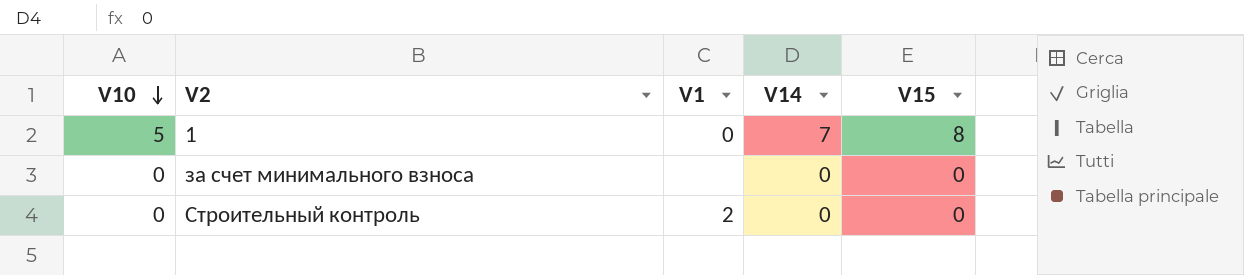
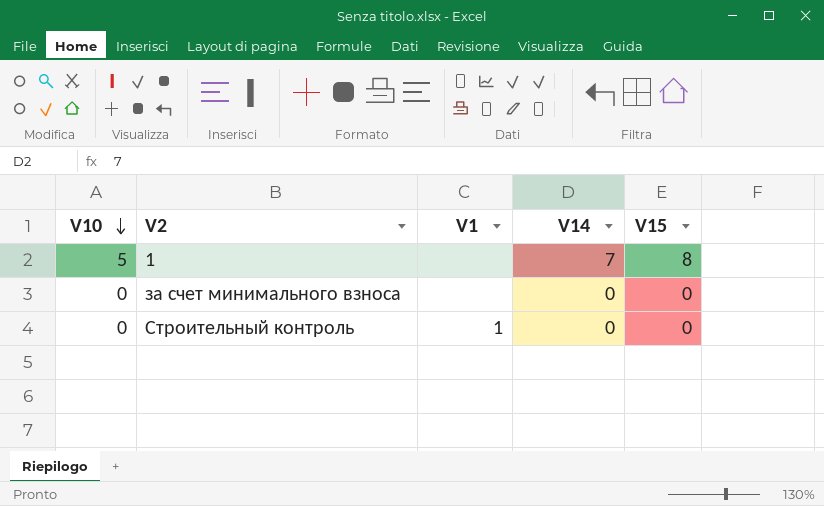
1 | V1: 0 -> none
Строительный контроль | V1: 2 -> 1

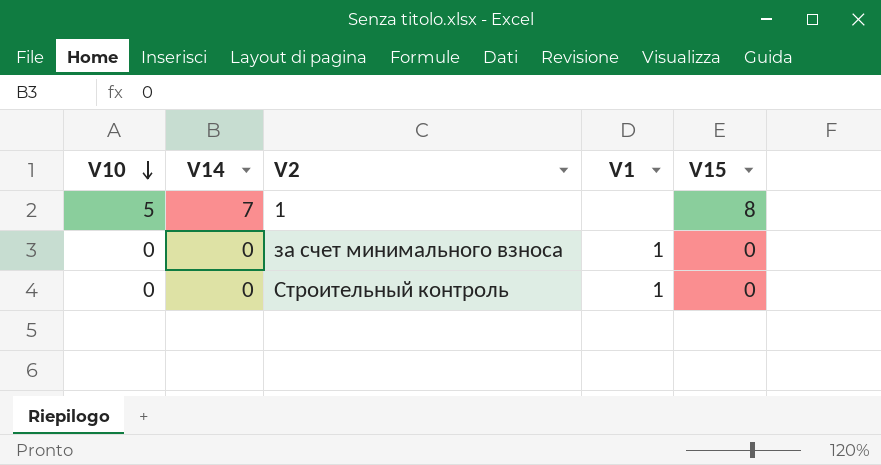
column V14 | position: 4 -> 2
за счет минимального взноса | V1: none -> 1

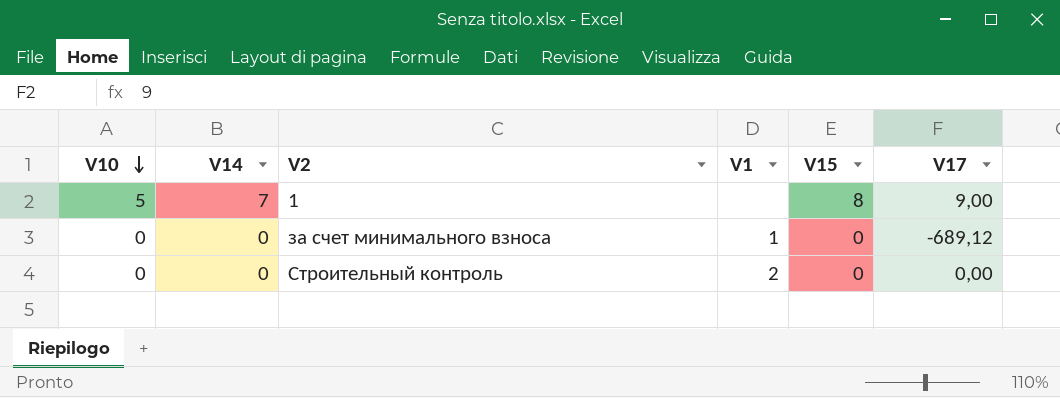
column V17 | position: none -> 6
Строительный контроль | V1: 1 -> 2

